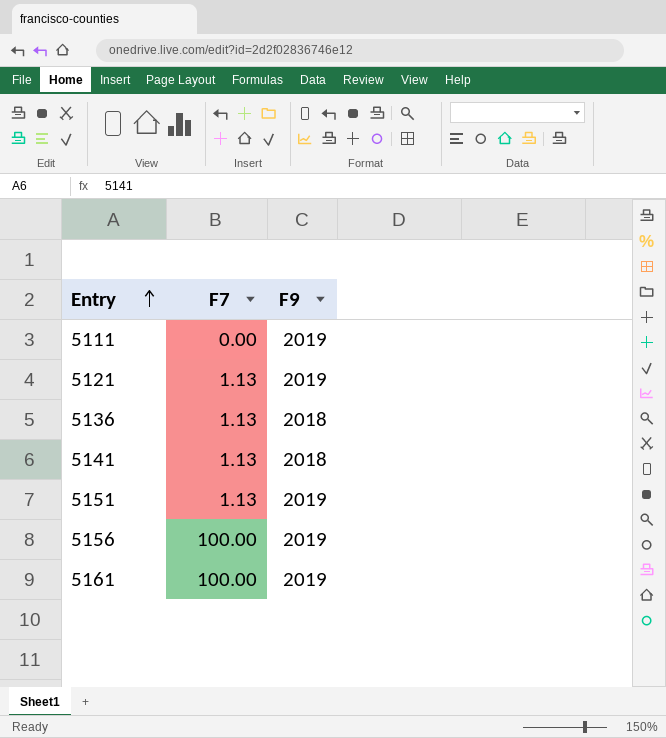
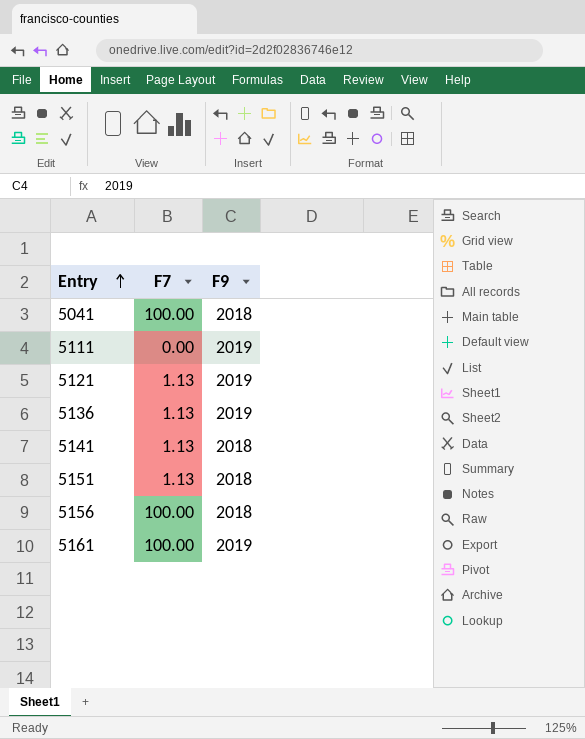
row 5041: none -> 100.00 | 2018
5136 | F9: 2018 -> 2019
5151 | F9: 2019 -> 2018
5156 | F9: 2019 -> 2018

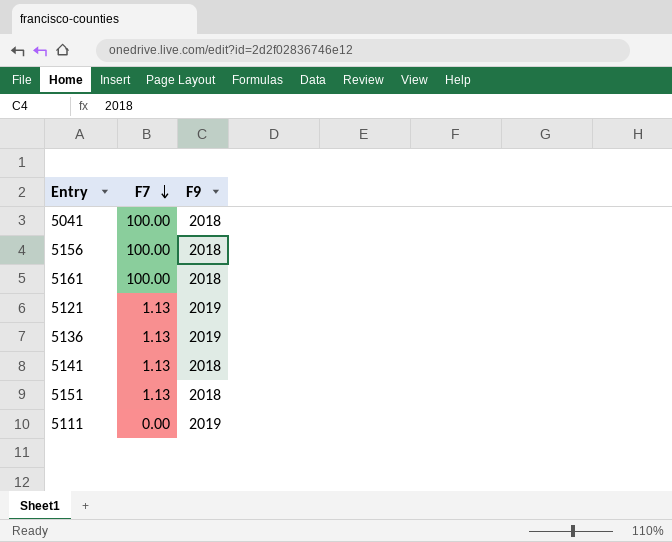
row order: Entry ascending -> F7 descending
5161 | F9: 2019 -> 2018

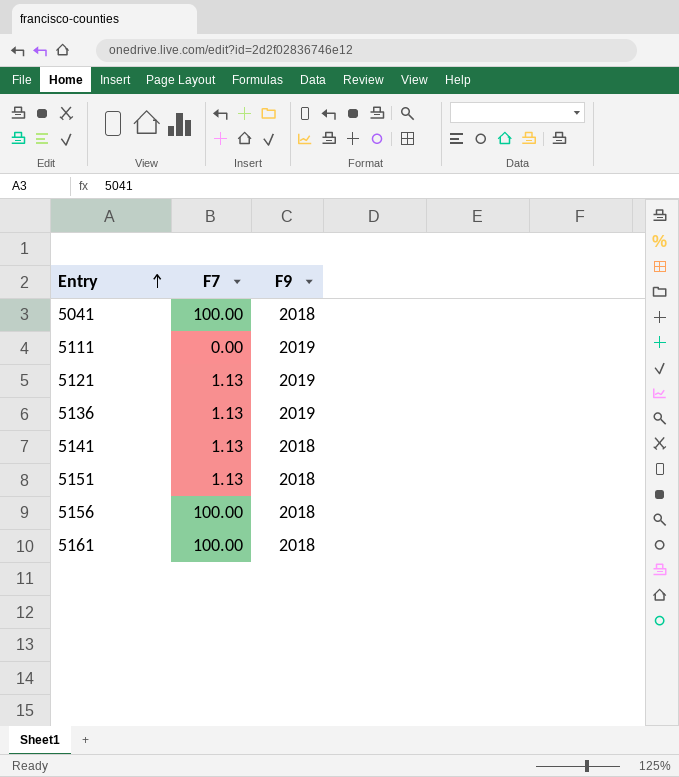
row order: F7 descending -> Entry ascending

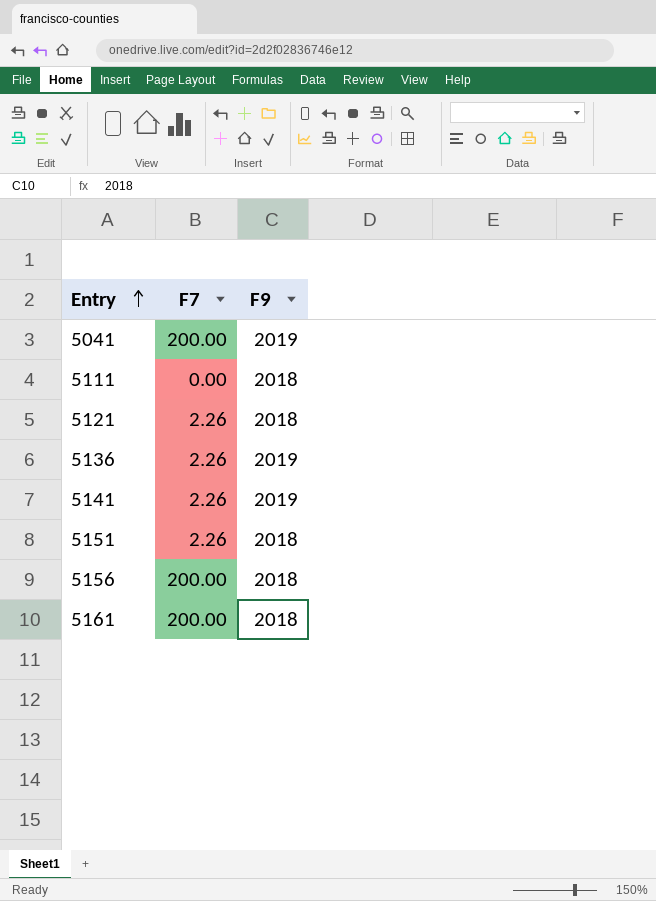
5041 | F7: 100.00 -> 200.00
5041 | F9: 2018 -> 2019
5111 | F9: 2019 -> 2018
5121 | F7: 1.13 -> 2.26
5121 | F9: 2019 -> 2018
5136 | F7: 1.13 -> 2.26
5141 | F7: 1.13 -> 2.26
5141 | F9: 2018 -> 2019
5151 | F7: 1.13 -> 2.26
5156 | F7: 100.00 -> 200.00
5161 | F7: 100.00 -> 200.00

